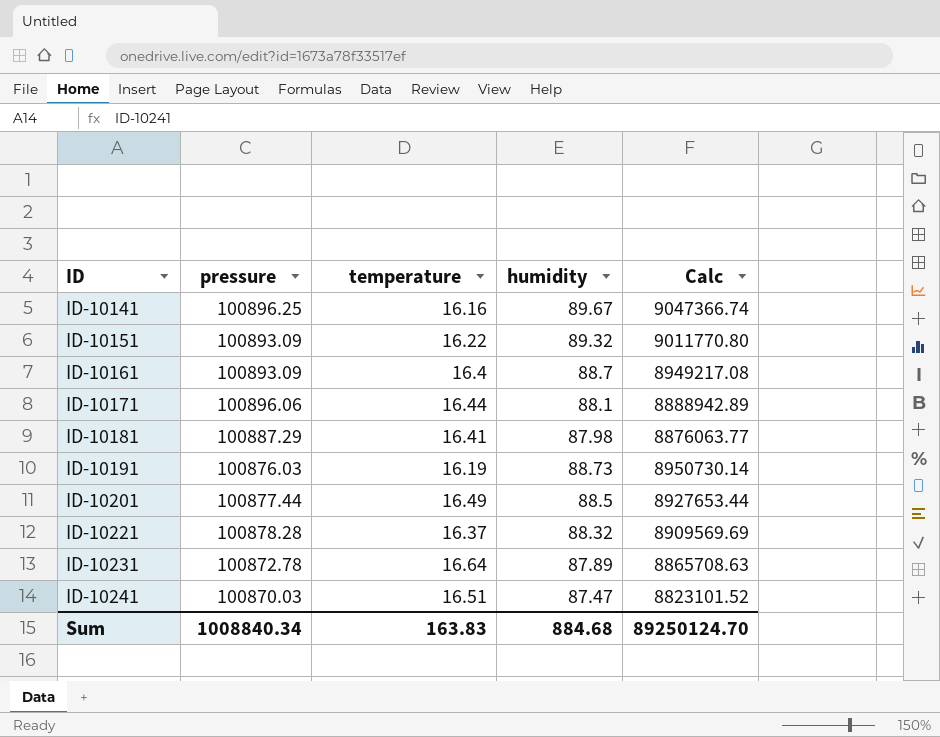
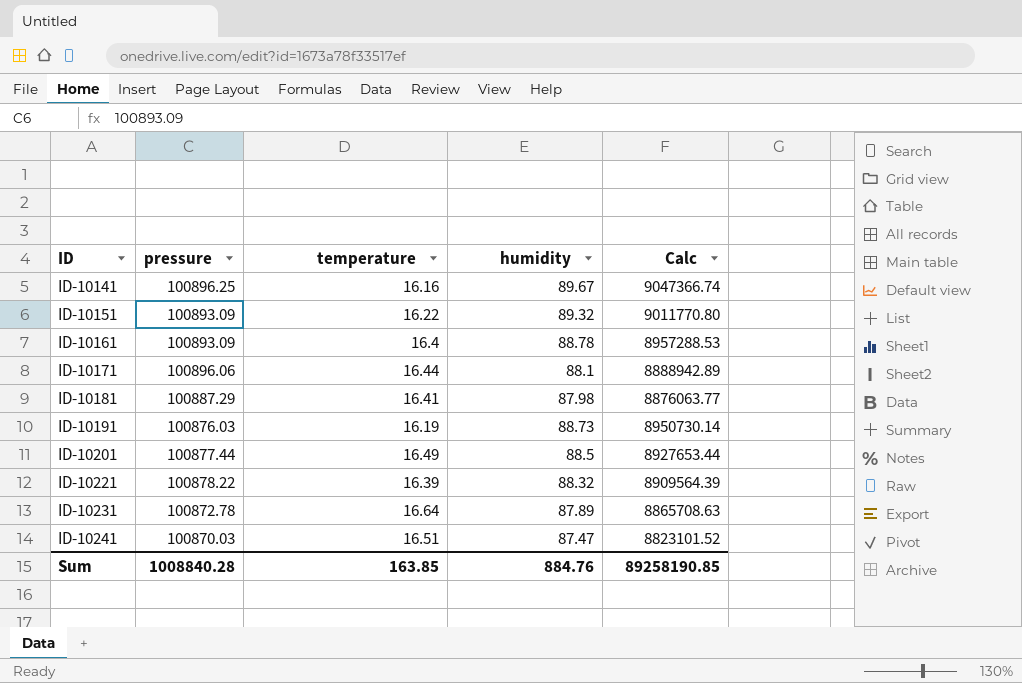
ID-10161 | humidity: 88.7 -> 88.78
ID-10161 | Calc: 8949217.08 -> 8957288.53
ID-10221 | pressure: 100878.28 -> 100878.22
ID-10221 | temperature: 16.37 -> 16.39
ID-10221 | Calc: 8909569.69 -> 8909564.39
Sum | pressure: 1008840.34 -> 1008840.28
Sum | temperature: 163.83 -> 163.85
Sum | humidity: 884.68 -> 884.76
Sum | Calc: 89250124.70 -> 89258190.85

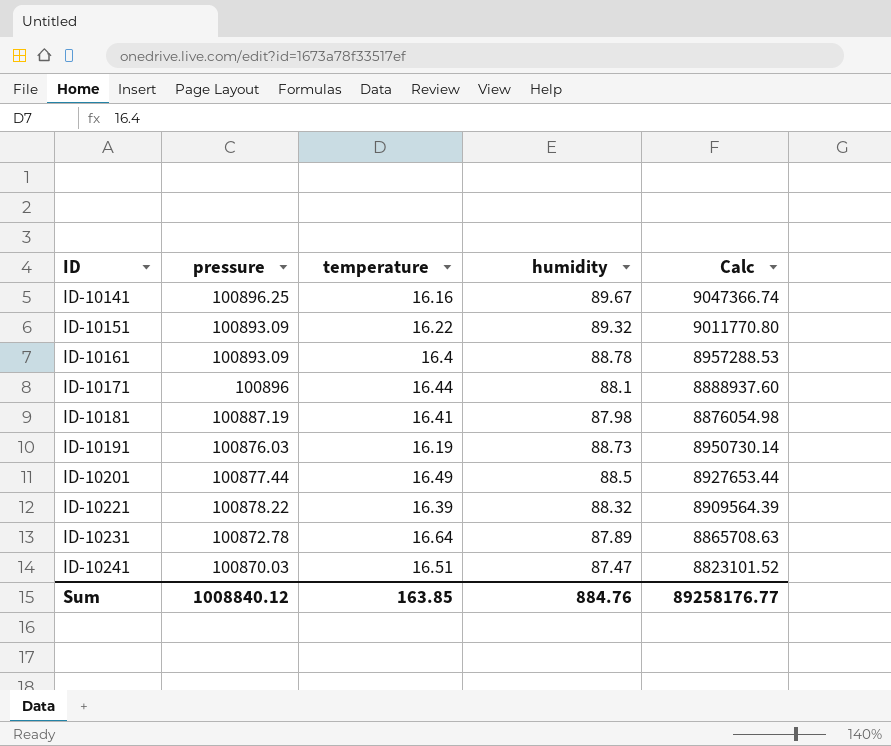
ID-10171 | pressure: 100896.06 -> 100896
ID-10171 | Calc: 8888942.89 -> 8888937.60
ID-10181 | pressure: 100887.29 -> 100887.19
ID-10181 | Calc: 8876063.77 -> 8876054.98
Sum | pressure: 1008840.28 -> 1008840.12
Sum | Calc: 89258190.85 -> 89258176.77

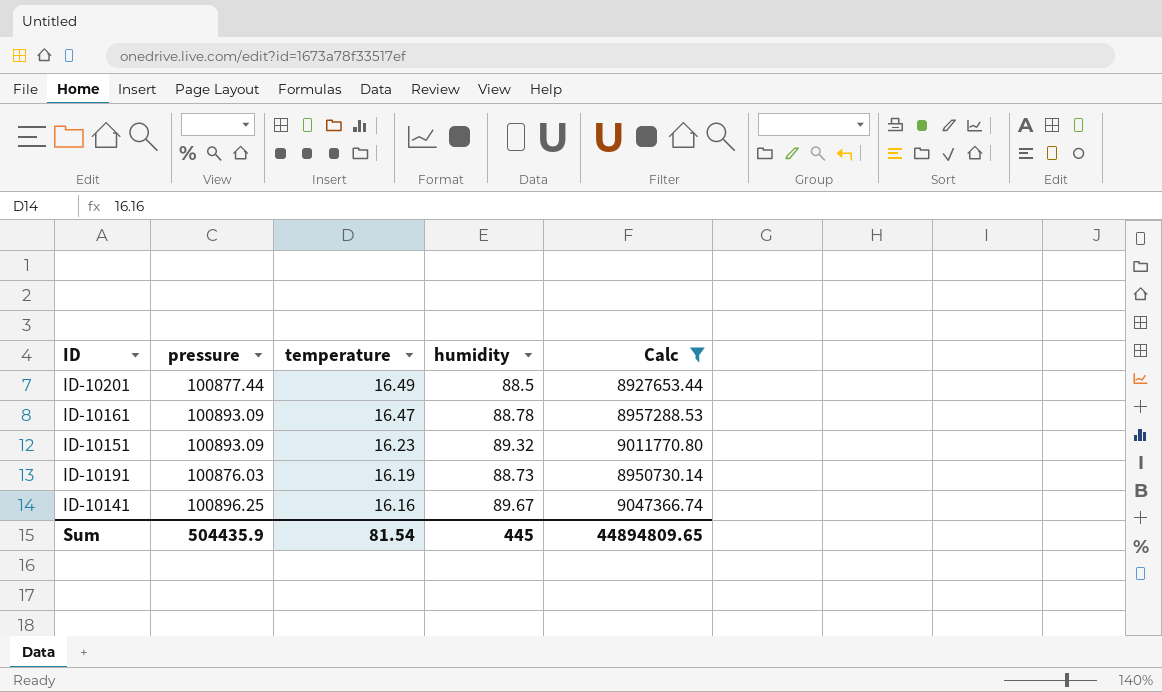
filter: none -> Calc >= 8927653.44
row order: ID ascending -> temperature descending
ID-10161 | temperature: 16.4 -> 16.47
ID-10151 | temperature: 16.22 -> 16.23
Sum | pressure: 1008840.12 -> 504435.9
Sum | temperature: 163.85 -> 81.54
Sum | humidity: 884.76 -> 445
Sum | Calc: 89258176.77 -> 44894809.65

